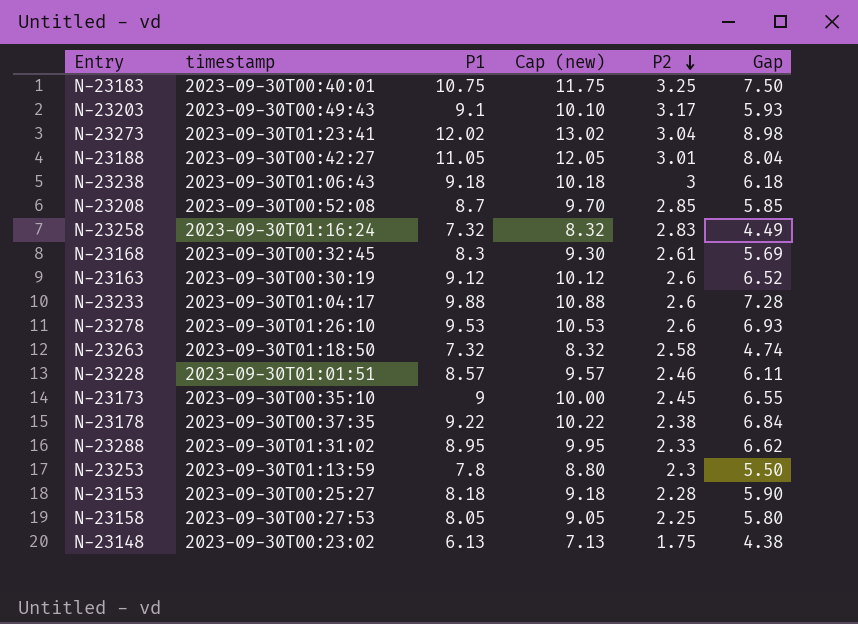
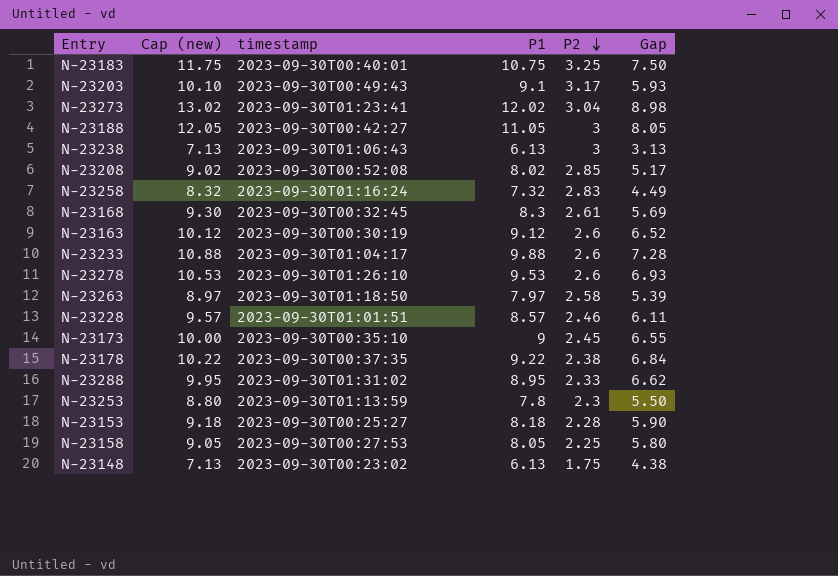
column Cap (new) | position: 4 -> 2
N-23188 | P2: 3.01 -> 3
N-23188 | Gap: 8.04 -> 8.05
N-23238 | Cap (new): 10.18 -> 7.13
N-23238 | P1: 9.18 -> 6.13
N-23238 | Gap: 6.18 -> 3.13
N-23208 | Cap (new): 9.70 -> 9.02
N-23208 | P1: 8.7 -> 8.02
N-23208 | Gap: 5.85 -> 5.17
N-23263 | Cap (new): 8.32 -> 8.97
N-23263 | P1: 7.32 -> 7.97
N-23263 | Gap: 4.74 -> 5.39

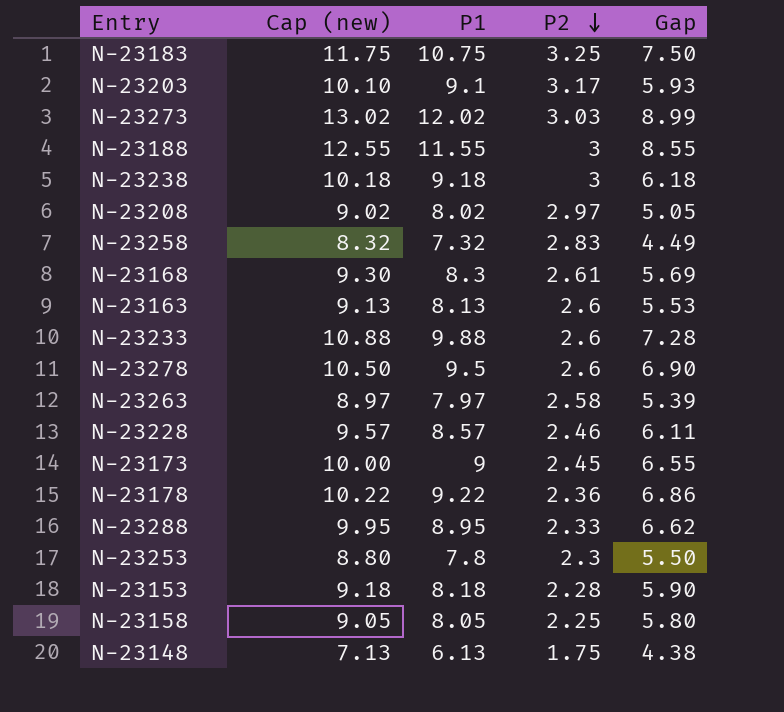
column timestamp | position: 3 -> none
N-23273 | P2: 3.04 -> 3.03
N-23273 | Gap: 8.98 -> 8.99
N-23188 | Cap (new): 12.05 -> 12.55
N-23188 | P1: 11.05 -> 11.55
N-23188 | Gap: 8.05 -> 8.55
N-23238 | Cap (new): 7.13 -> 10.18
N-23238 | P1: 6.13 -> 9.18
N-23238 | Gap: 3.13 -> 6.18
N-23208 | P2: 2.85 -> 2.97
N-23208 | Gap: 5.17 -> 5.05
N-23163 | Cap (new): 10.12 -> 9.13
N-23163 | P1: 9.12 -> 8.13
N-23163 | Gap: 6.52 -> 5.53
N-23278 | Cap (new): 10.53 -> 10.50
N-23278 | P1: 9.53 -> 9.5
N-23278 | Gap: 6.93 -> 6.90
N-23178 | P2: 2.38 -> 2.36
N-23178 | Gap: 6.84 -> 6.86

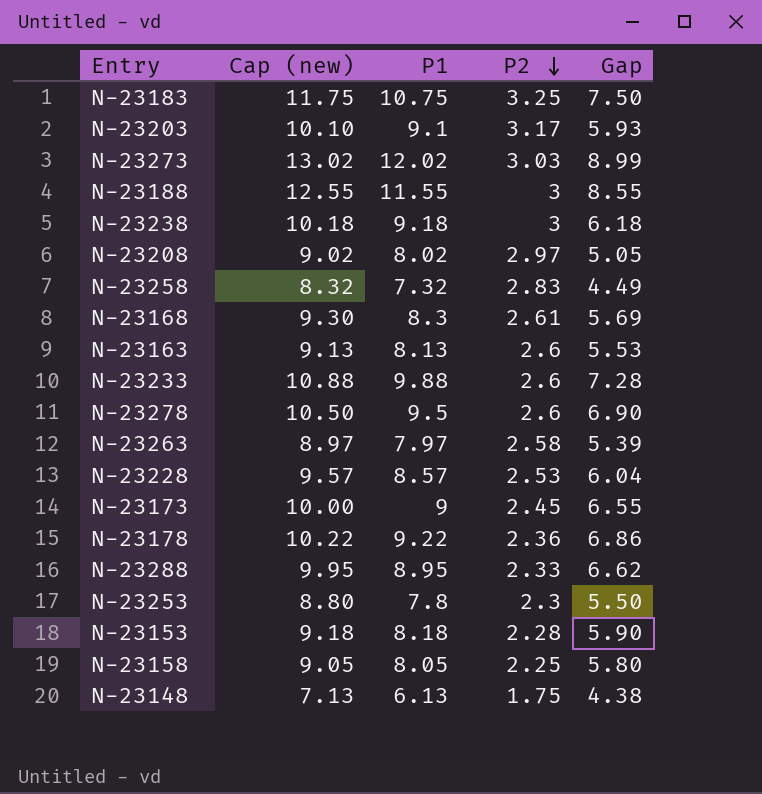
N-23228 | P2: 2.46 -> 2.53
N-23228 | Gap: 6.11 -> 6.04

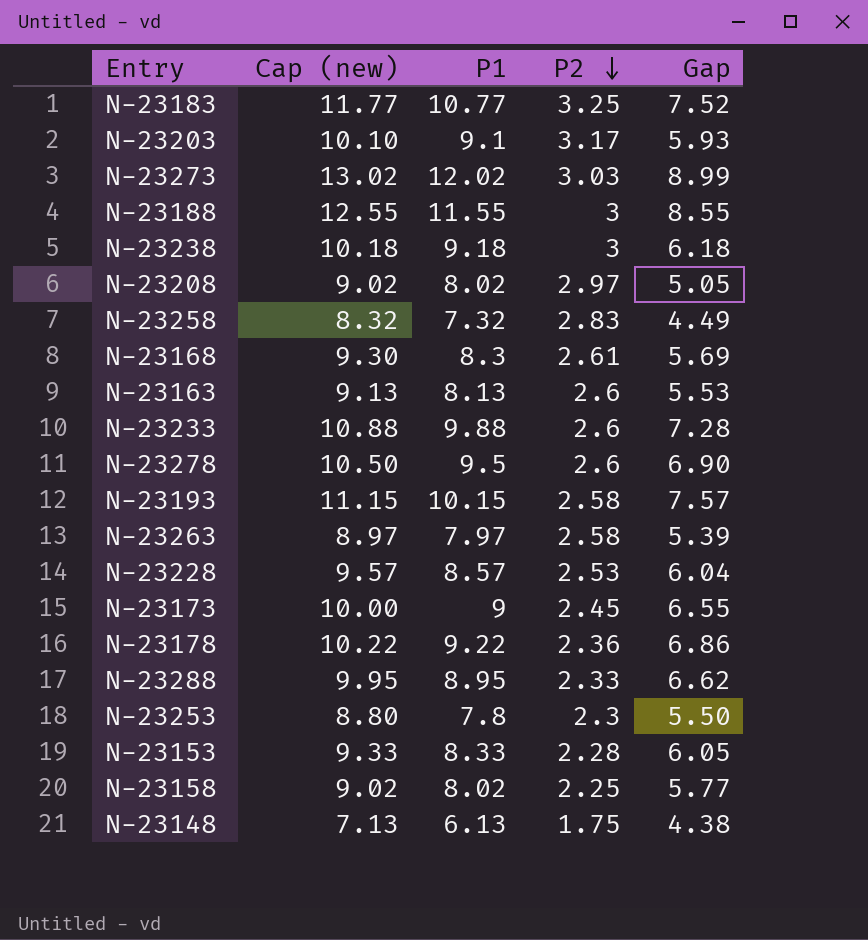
N-23183 | Cap (new): 11.75 -> 11.77
N-23183 | P1: 10.75 -> 10.77
N-23183 | Gap: 7.50 -> 7.52
row N-23193: none -> 11.15 | 10.15 | 2.58 | 7.57
N-23153 | Cap (new): 9.18 -> 9.33
N-23153 | P1: 8.18 -> 8.33
N-23153 | Gap: 5.90 -> 6.05
N-23158 | Cap (new): 9.05 -> 9.02
N-23158 | P1: 8.05 -> 8.02
N-23158 | Gap: 5.80 -> 5.77

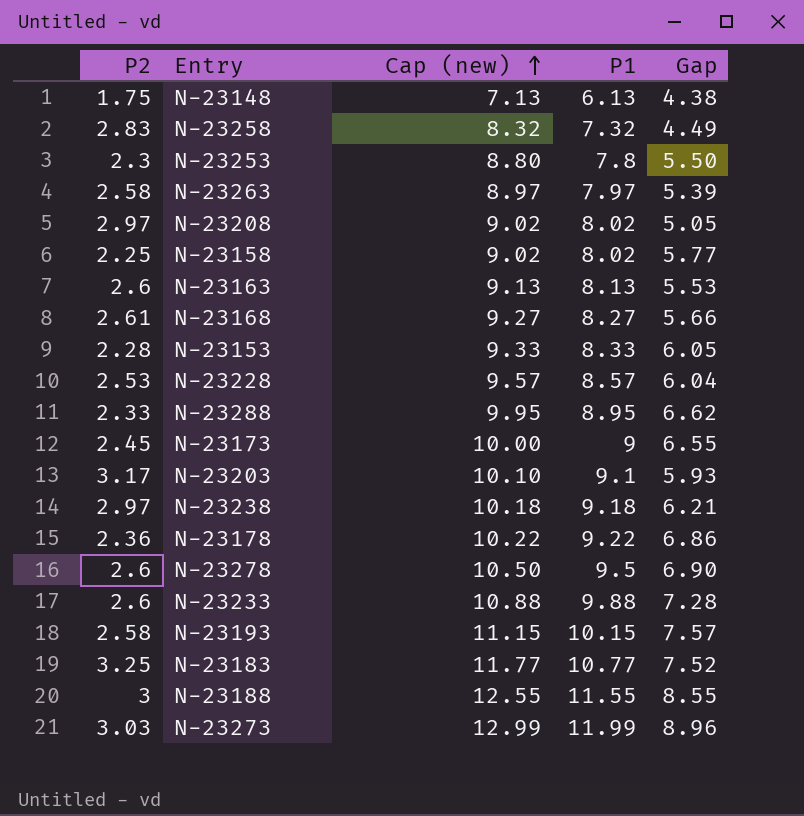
row order: P2 descending -> Cap (new) ascending
column P2 | position: 4 -> 1
N-23168 | Cap (new): 9.30 -> 9.27
N-23168 | P1: 8.3 -> 8.27
N-23168 | Gap: 5.69 -> 5.66
N-23238 | P2: 3 -> 2.97
N-23238 | Gap: 6.18 -> 6.21
N-23273 | Cap (new): 13.02 -> 12.99
N-23273 | P1: 12.02 -> 11.99
N-23273 | Gap: 8.99 -> 8.96

